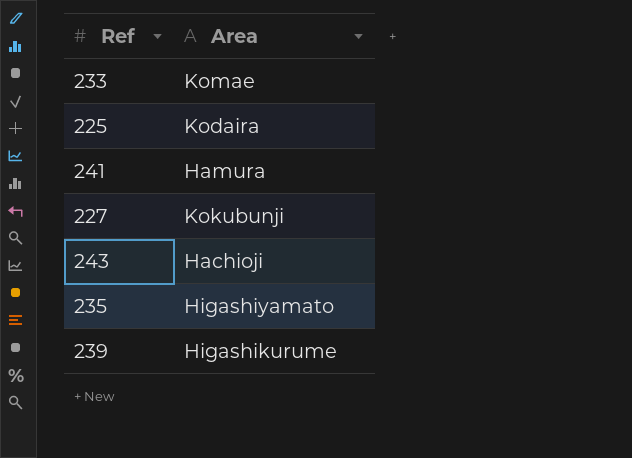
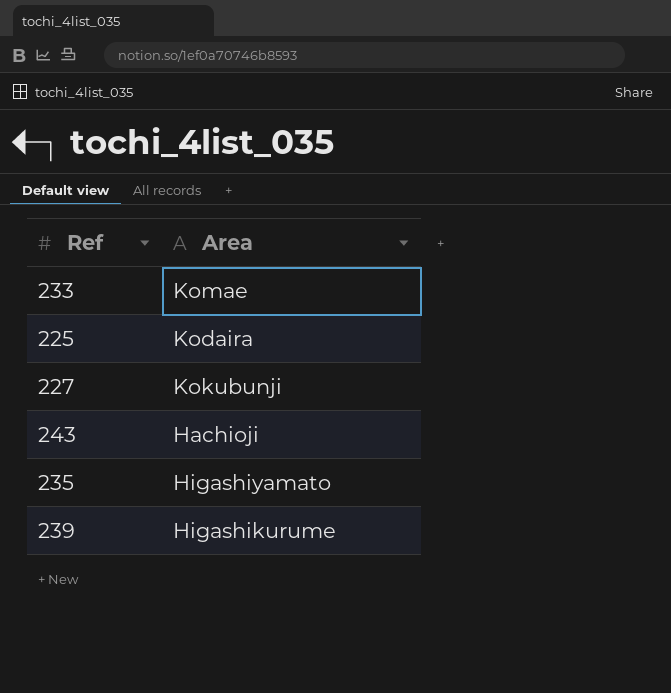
row 241: Hamura -> none

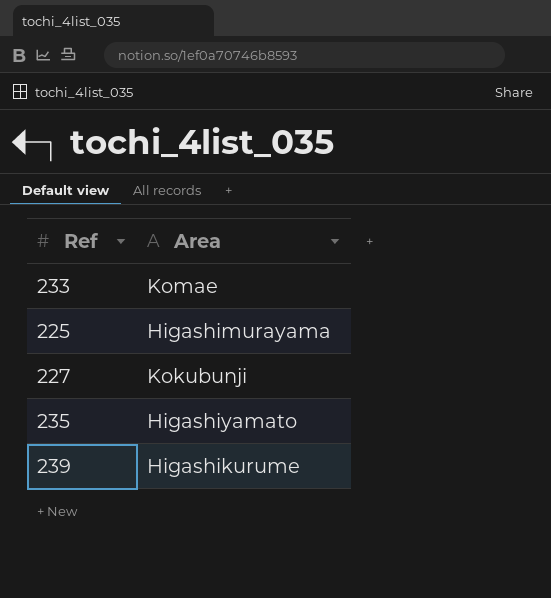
row 243: Hachioji -> none
225 | Area: Kodaira -> Higashimurayama

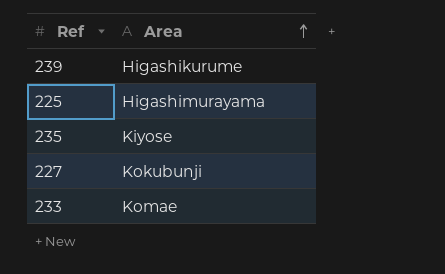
row order: none -> Area ascending
235 | Area: Higashiyamato -> Kiyose

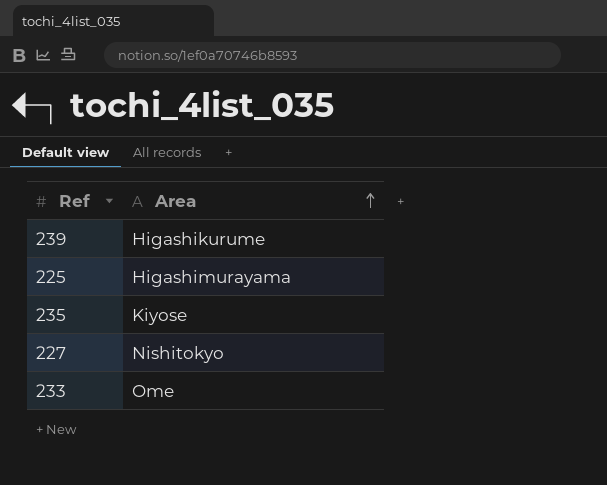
227 | Area: Kokubunji -> Nishitokyo
233 | Area: Komae -> Ome

